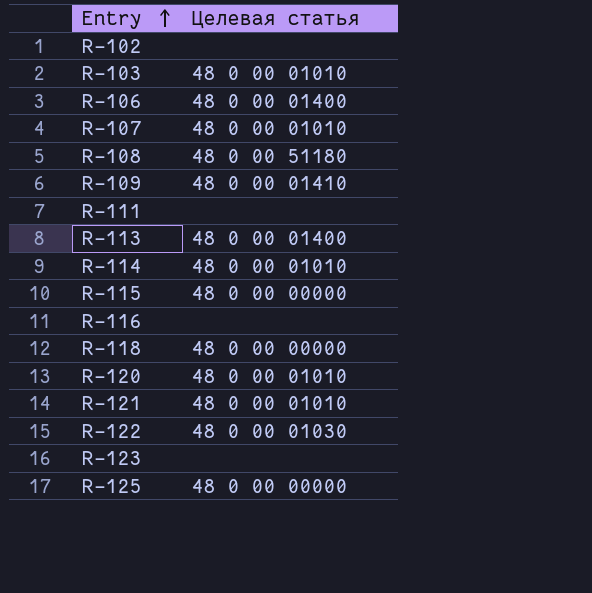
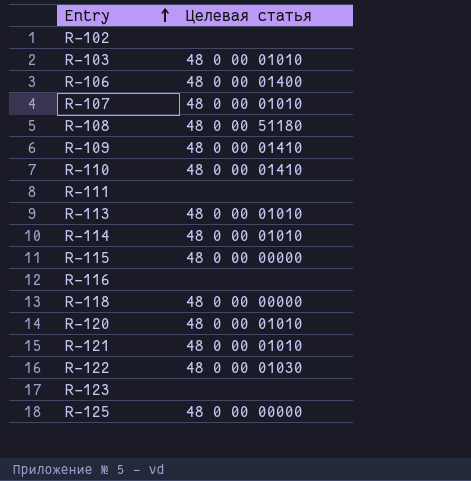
row R-110: none -> 48 0 00 01410
R-113 | Целевая статья: 48 0 00 01400 -> 48 0 00 01010

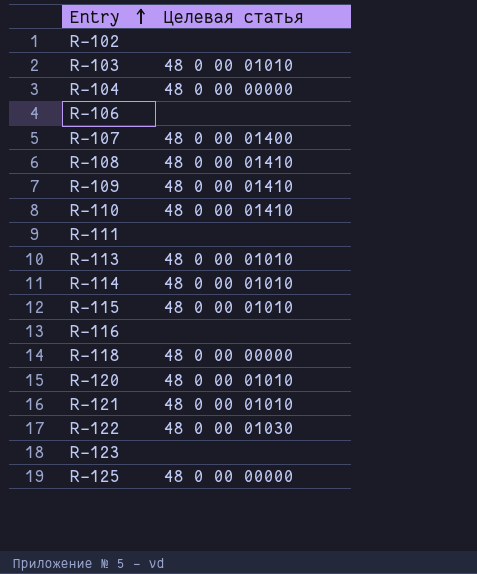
row R-104: none -> 48 0 00 00000
R-106 | Целевая статья: 48 0 00 01400 -> none
R-107 | Целевая статья: 48 0 00 01010 -> 48 0 00 01400
R-108 | Целевая статья: 48 0 00 51180 -> 48 0 00 01410
R-115 | Целевая статья: 48 0 00 00000 -> 48 0 00 01010

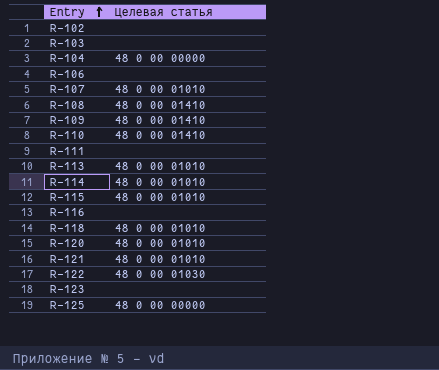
R-103 | Целевая статья: 48 0 00 01010 -> none
R-107 | Целевая статья: 48 0 00 01400 -> 48 0 00 01010
R-118 | Целевая статья: 48 0 00 00000 -> 48 0 00 01010

